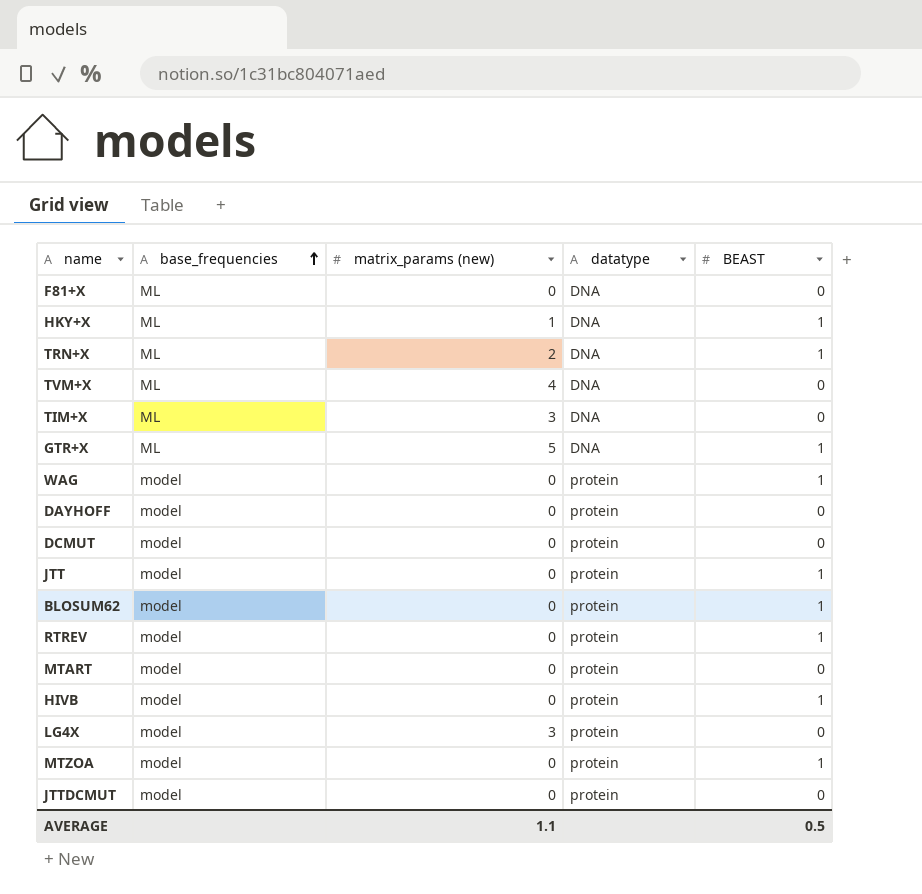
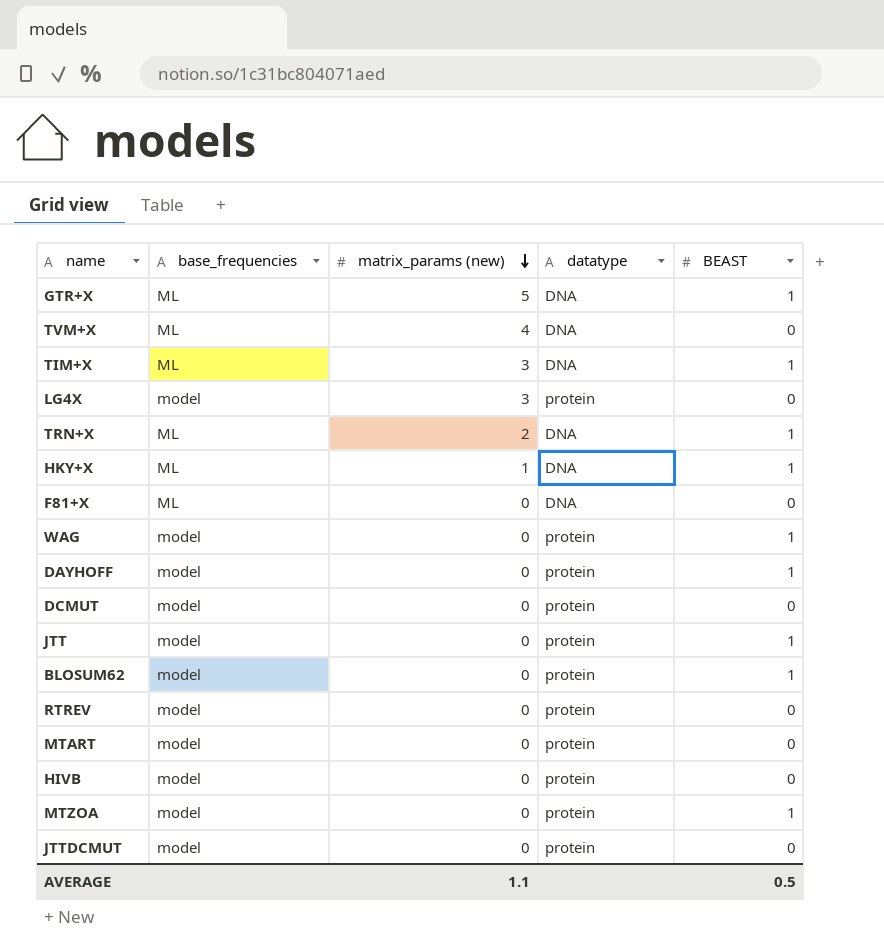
row order: base_frequencies ascending -> matrix_params (new) descending
TIM+X | BEAST: 0 -> 1
DAYHOFF | BEAST: 0 -> 1
RTREV | BEAST: 1 -> 0
HIVB | BEAST: 1 -> 0

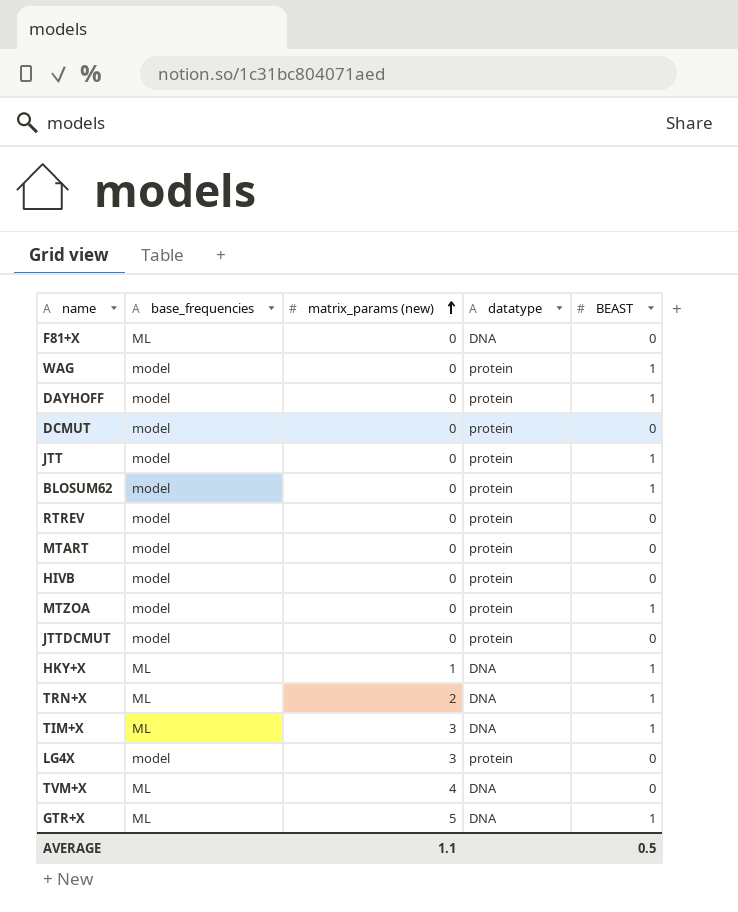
row order: matrix_params (new) descending -> matrix_params (new) ascending

